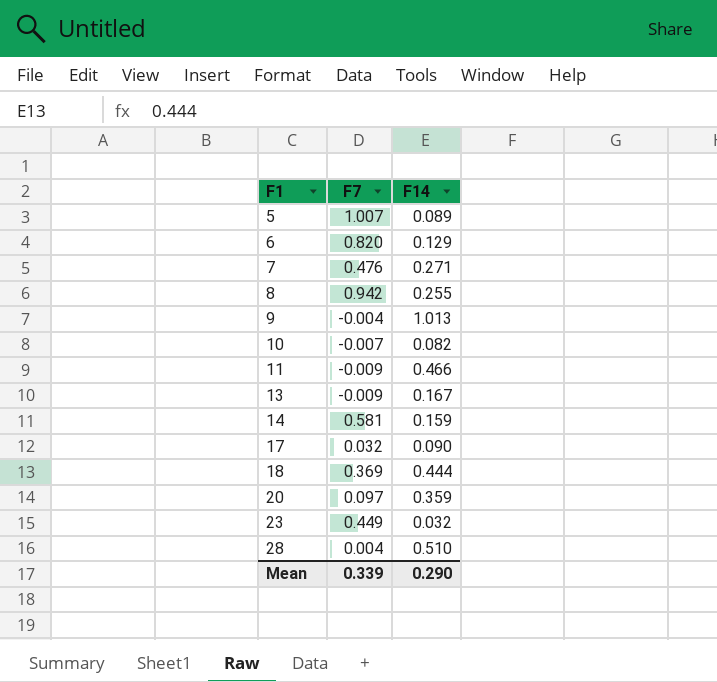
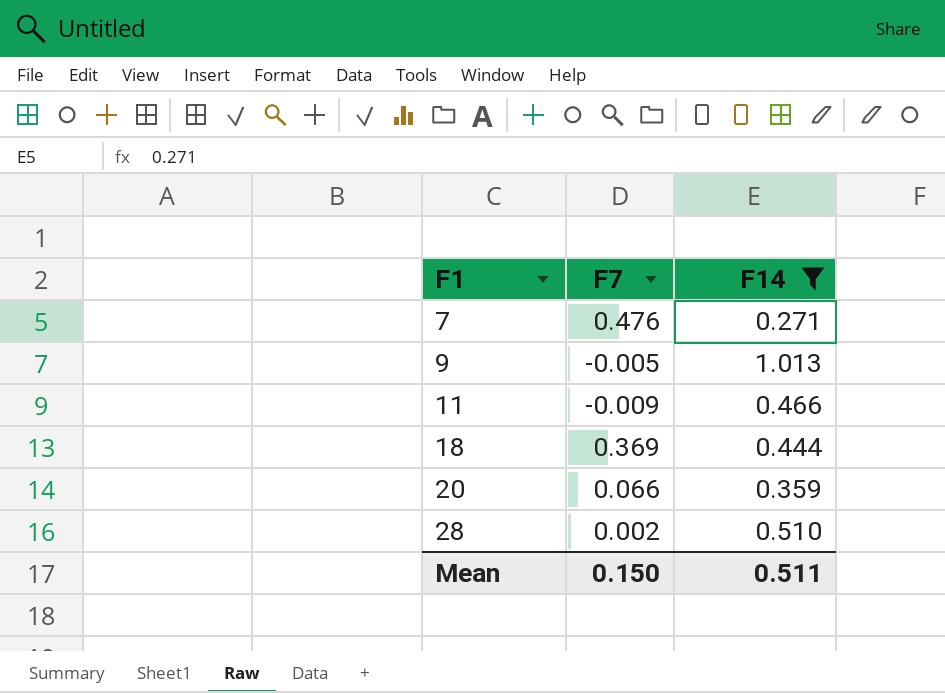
filter: none -> F14 >= 0.271
9 | F7: -0.004 -> -0.005
20 | F7: 0.097 -> 0.066
28 | F7: 0.004 -> 0.002
Mean | F7: 0.339 -> 0.150
Mean | F14: 0.290 -> 0.511

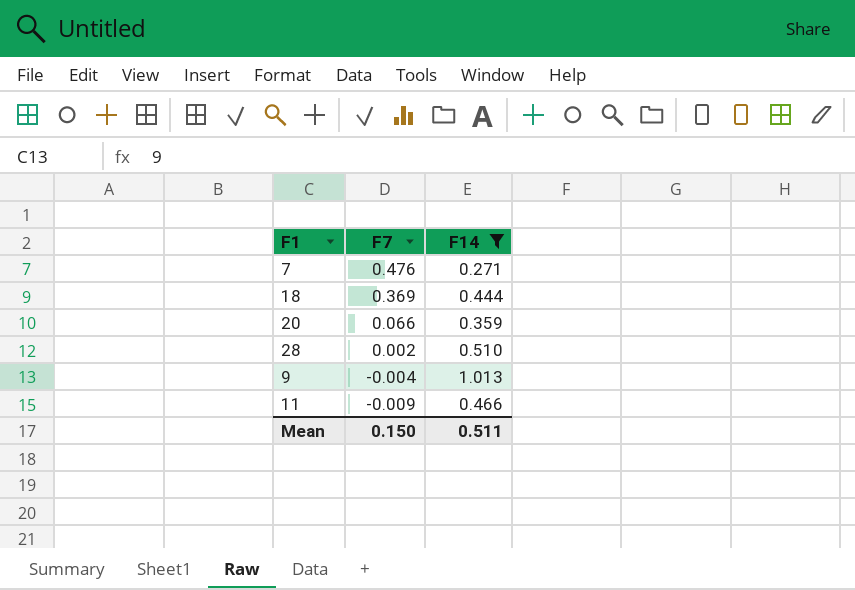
row order: F1 ascending -> F7 descending
9 | F7: -0.005 -> -0.004

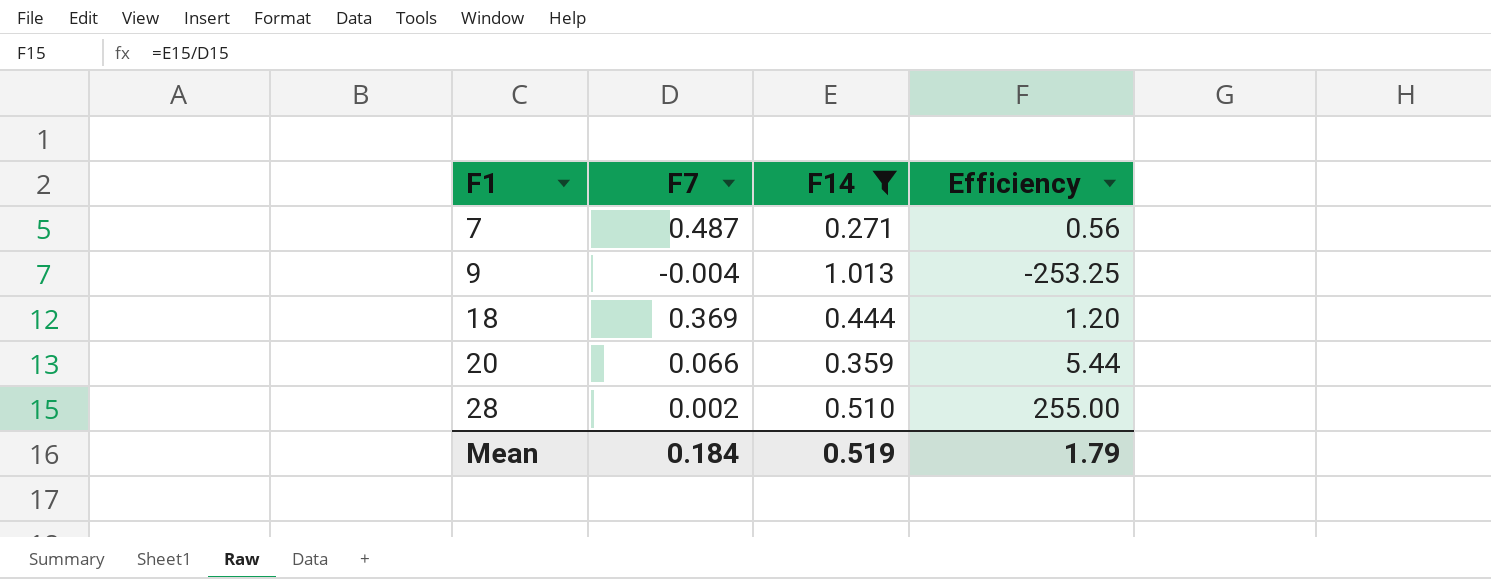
row order: F7 descending -> F1 ascending
column Efficiency | formula: none -> [F14] / [F7]
row 11: -0.009 | 0.466 -> none
7 | F7: 0.476 -> 0.487
Mean | F7: 0.150 -> 0.184
Mean | F14: 0.511 -> 0.519

